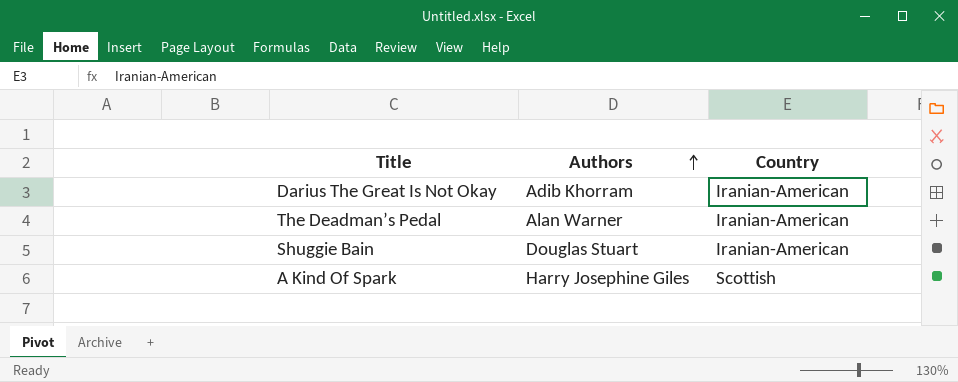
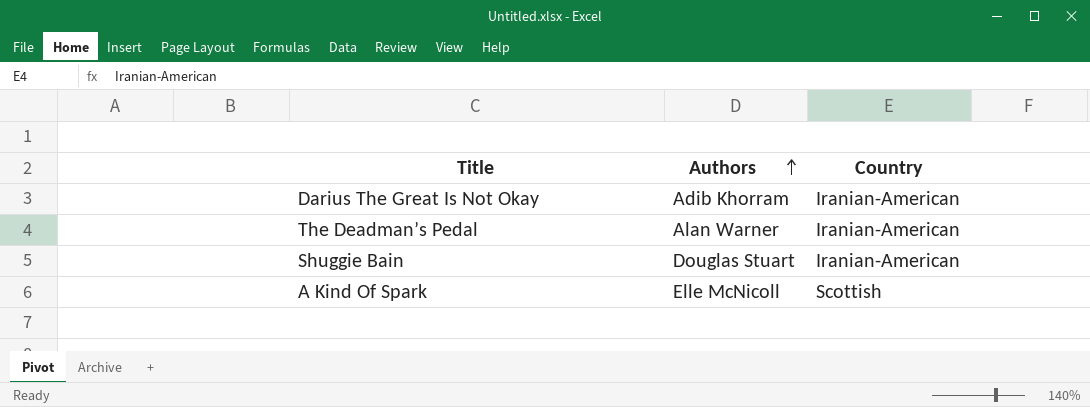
A Kind Of Spark | Authors: Harry Josephine Giles -> Elle McNicoll

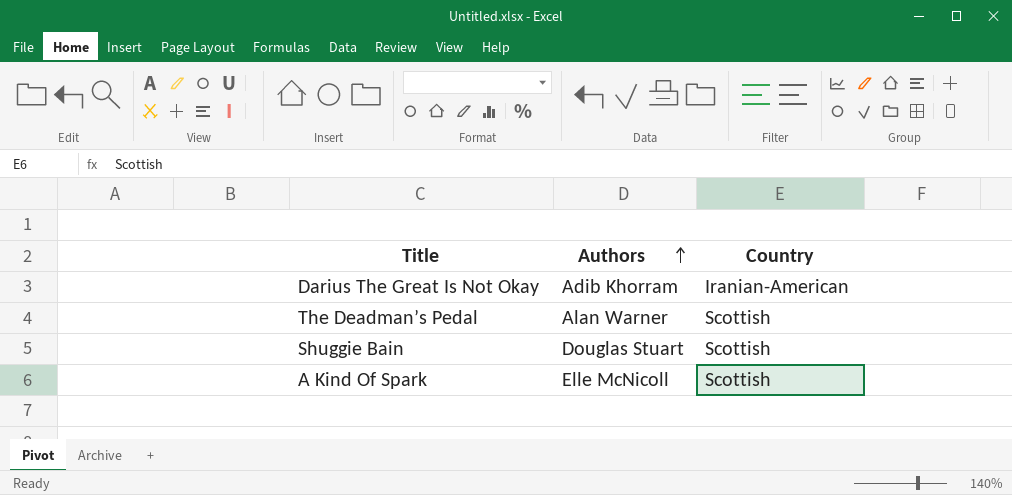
The Deadman’s Pedal | Country: Iranian-American -> Scottish
Shuggie Bain | Country: Iranian-American -> Scottish

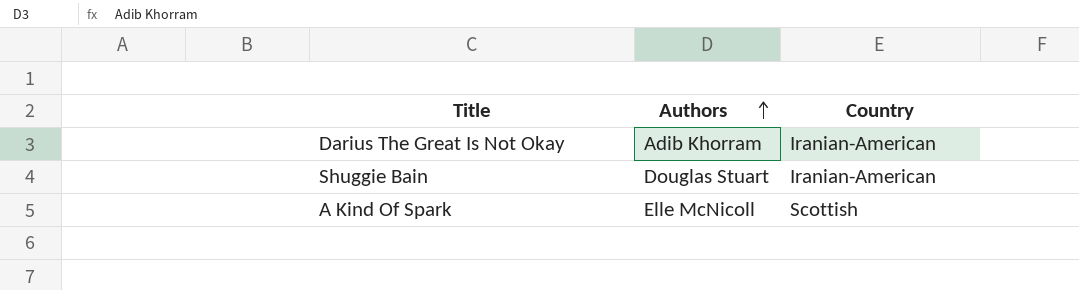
row The Deadman’s Pedal: Alan Warner | Scottish -> none
Shuggie Bain | Country: Scottish -> Iranian-American

